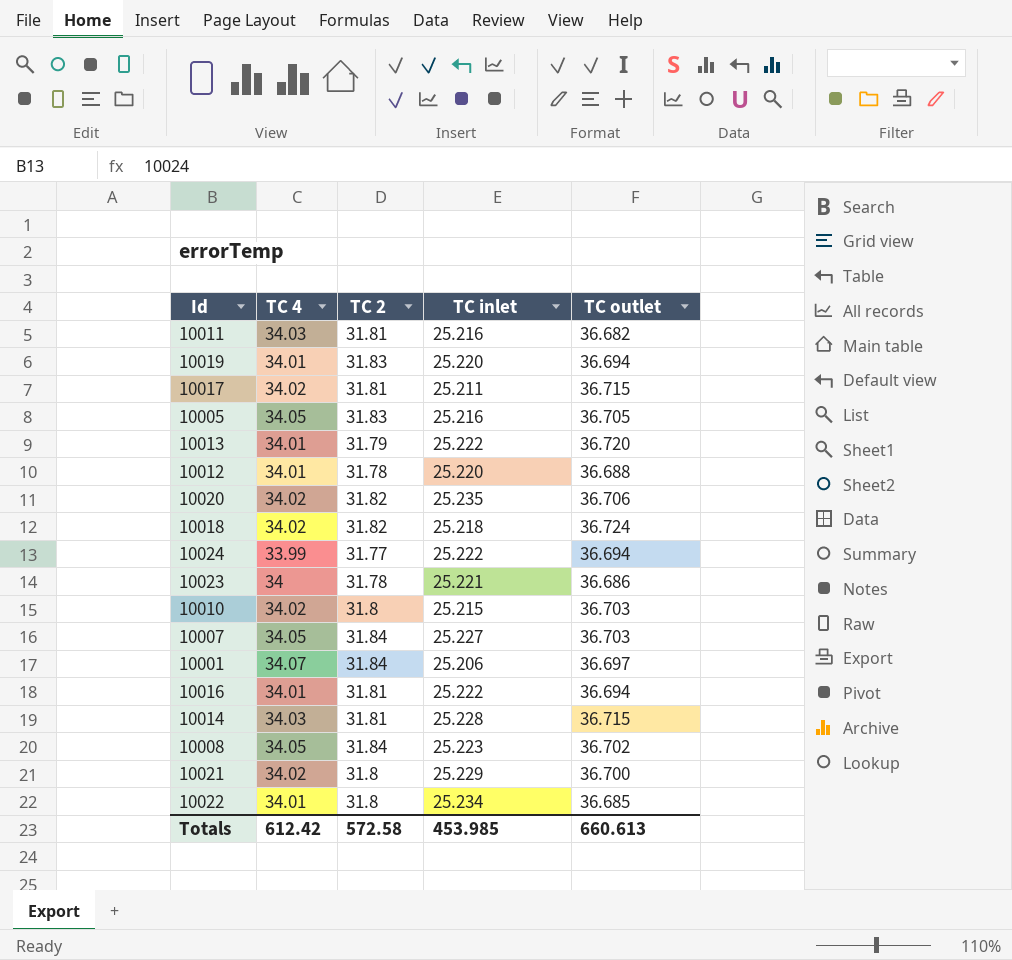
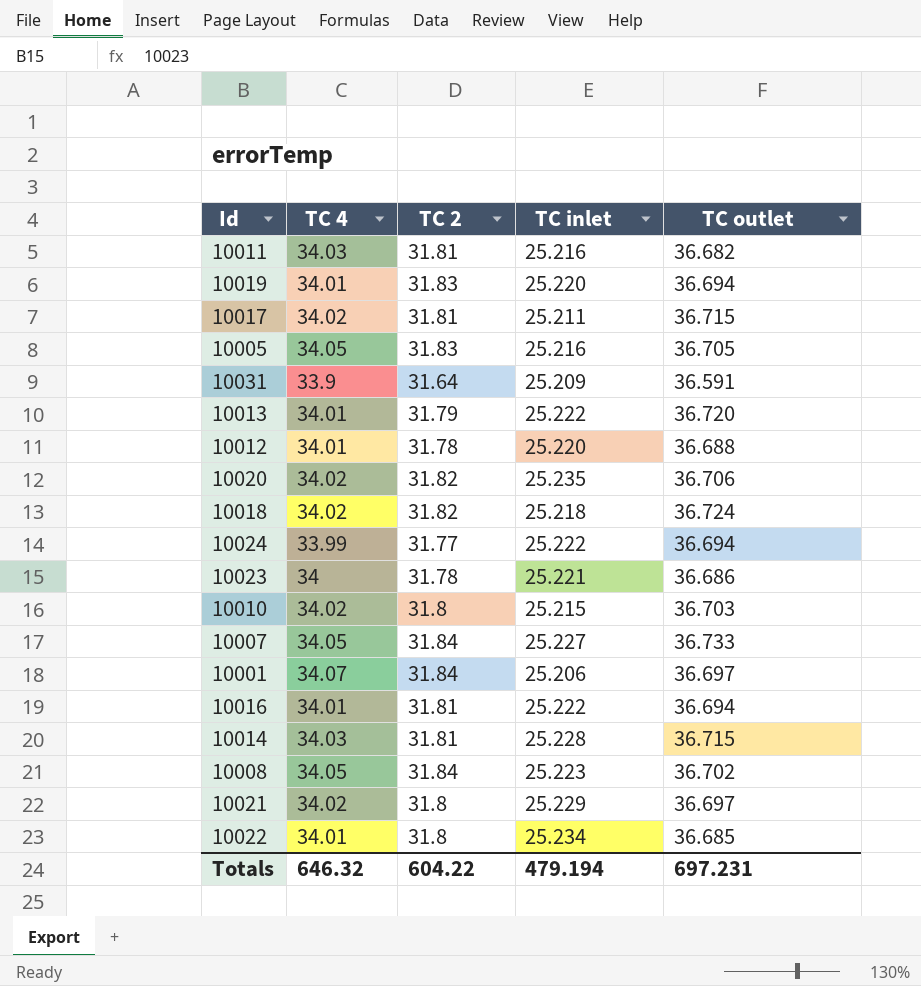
row 10031: none -> 33.9 | 31.64 | 25.209 | 36.591
10007 | TC outlet: 36.703 -> 36.733
10021 | TC outlet: 36.700 -> 36.697
Totals | TC 4: 612.42 -> 646.32
Totals | TC 2: 572.58 -> 604.22
Totals | TC inlet: 453.985 -> 479.194
Totals | TC outlet: 660.613 -> 697.231

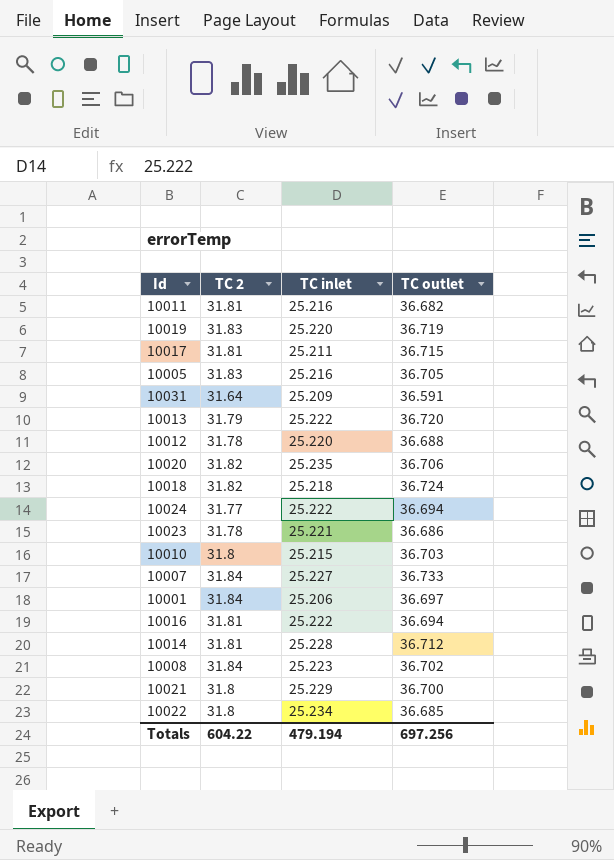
column TC 4 | position: 2 -> none
10019 | TC outlet: 36.694 -> 36.719
10014 | TC outlet: 36.715 -> 36.712
10021 | TC outlet: 36.697 -> 36.700
Totals | TC outlet: 697.231 -> 697.256

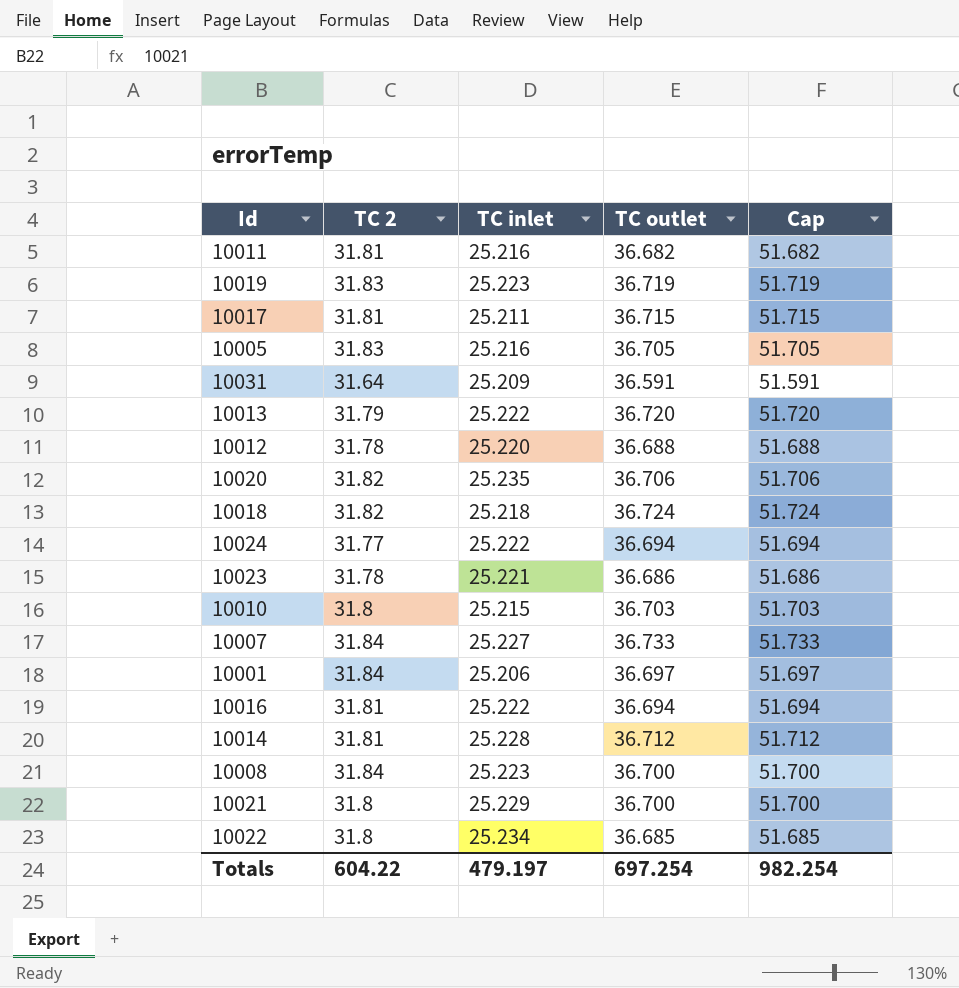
column Cap | formula: none -> [TC outlet] + 15
10019 | TC inlet: 25.220 -> 25.223
10008 | TC outlet: 36.702 -> 36.700
Totals | TC inlet: 479.194 -> 479.197
Totals | TC outlet: 697.256 -> 697.254

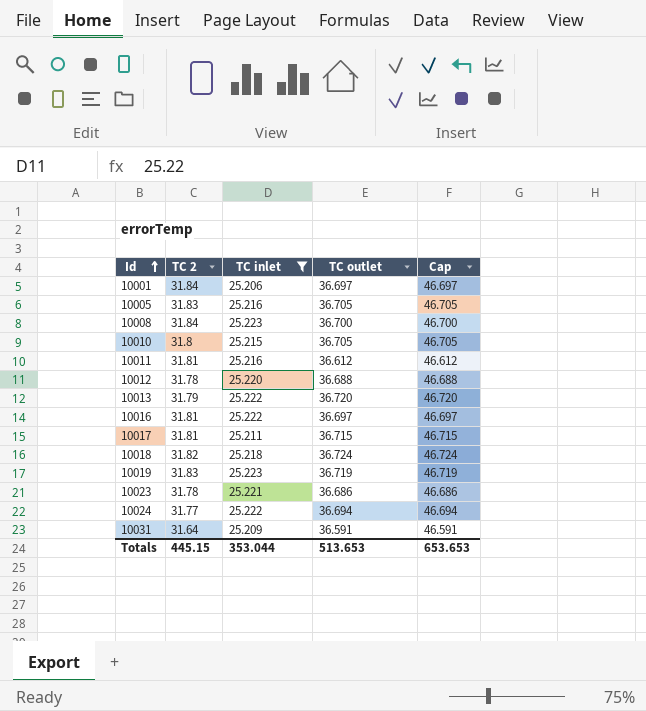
filter: none -> TC inlet <= 25.223
row order: none -> Id ascending
column Cap | formula: [TC outlet] + 15 -> [TC outlet] + 10
10010 | TC outlet: 36.703 -> 36.705
10011 | TC outlet: 36.682 -> 36.612
10016 | TC outlet: 36.694 -> 36.697
Totals | TC 2: 604.22 -> 445.15
Totals | TC inlet: 479.197 -> 353.044
Totals | TC outlet: 697.254 -> 513.653
Totals | Cap: 982.254 -> 653.653

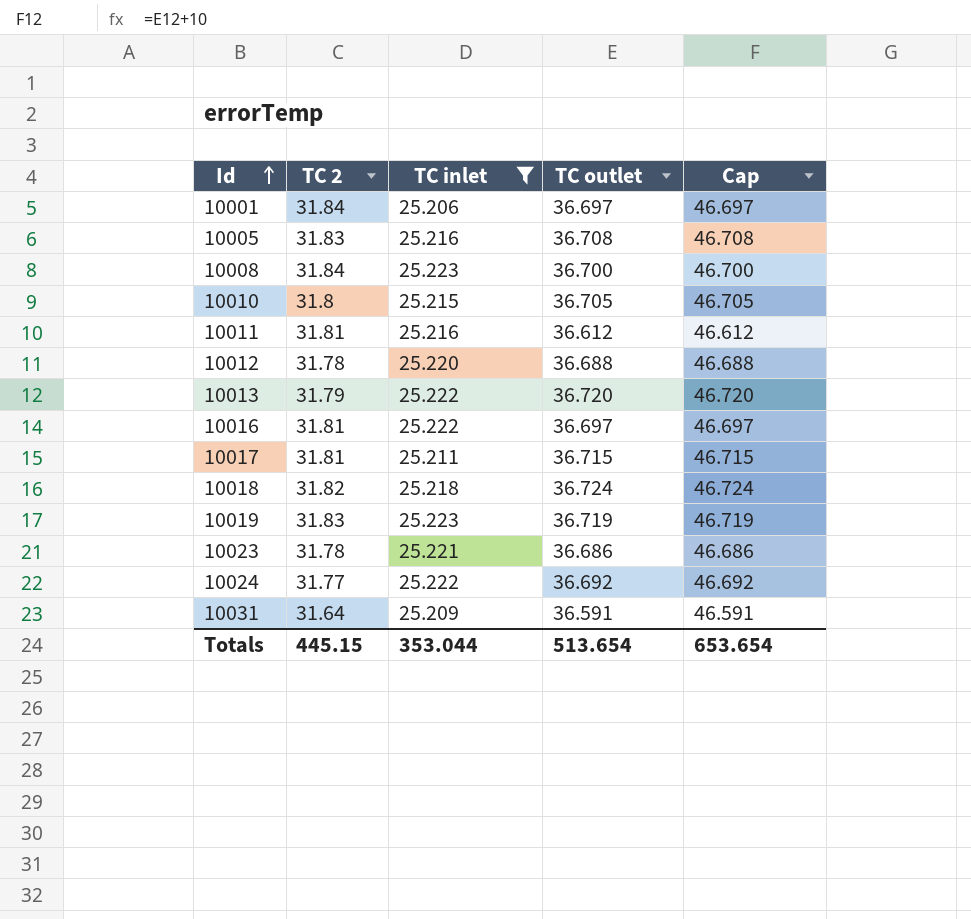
10005 | TC outlet: 36.705 -> 36.708
10005 | Cap: 46.705 -> 46.708
10024 | TC outlet: 36.694 -> 36.692
10024 | Cap: 46.694 -> 46.692
Totals | TC outlet: 513.653 -> 513.654
Totals | Cap: 653.653 -> 653.654

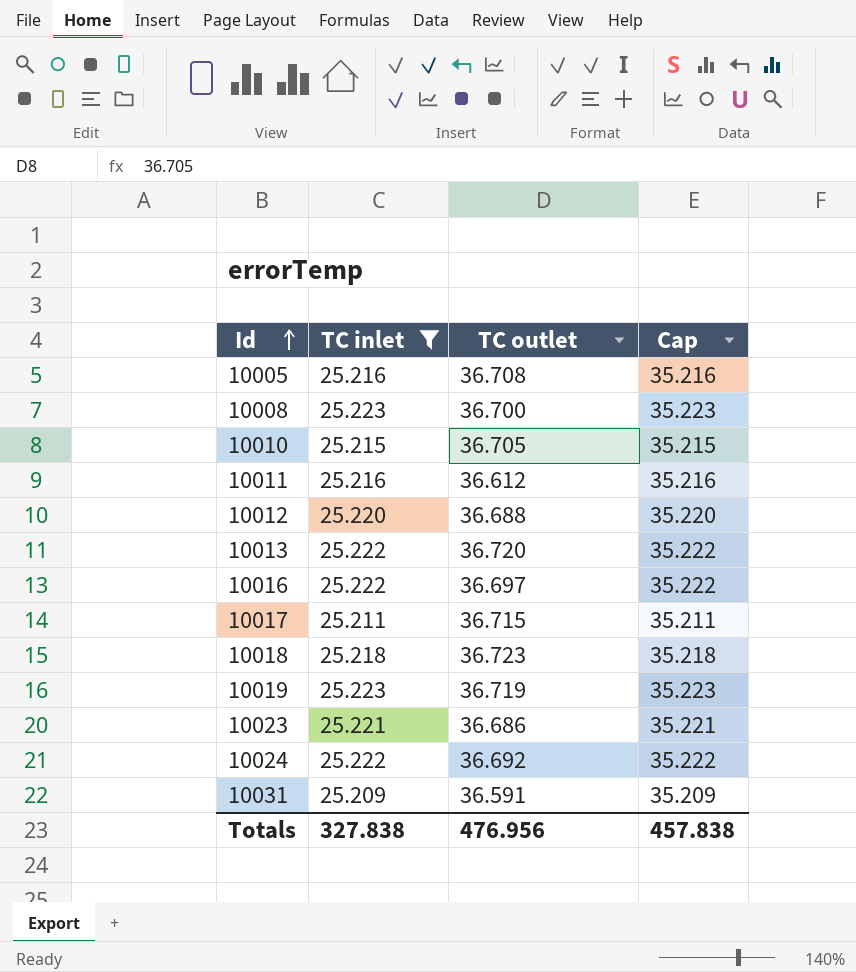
column TC 2 | position: 2 -> none
column Cap | formula: [TC outlet] + 10 -> [TC inlet] + 10
row 10001: 31.84 | 25.206 | 36.697 | 46.697 -> none
10018 | TC outlet: 36.724 -> 36.723
Totals | TC inlet: 353.044 -> 327.838
Totals | TC outlet: 513.654 -> 476.956
Totals | Cap: 653.654 -> 457.838

